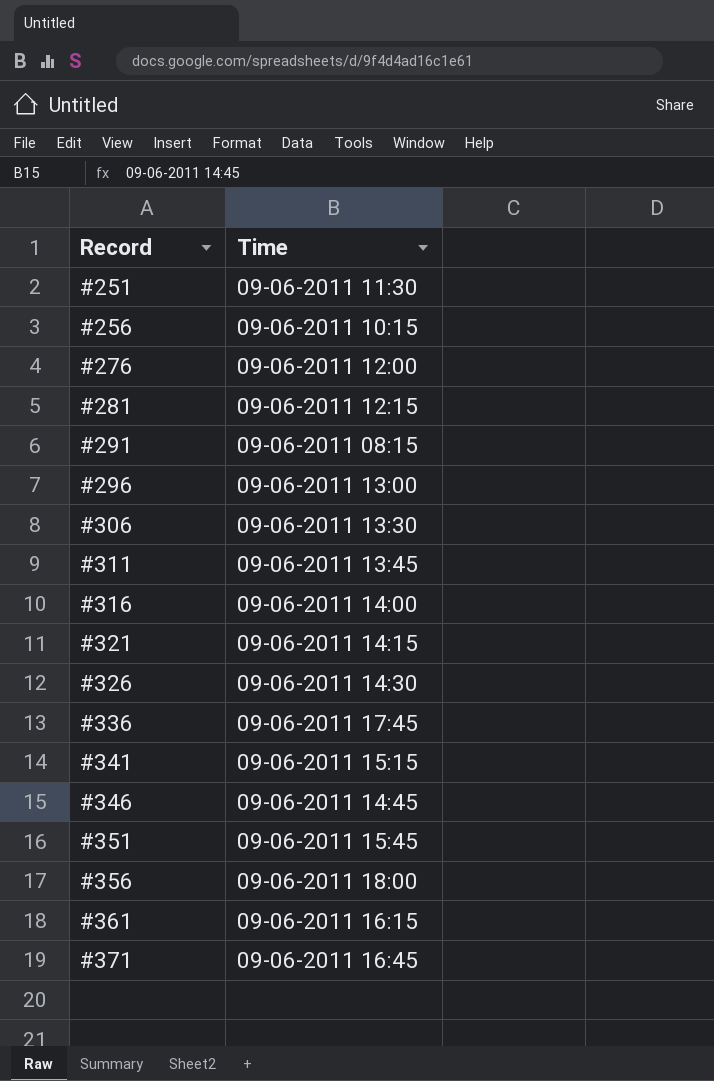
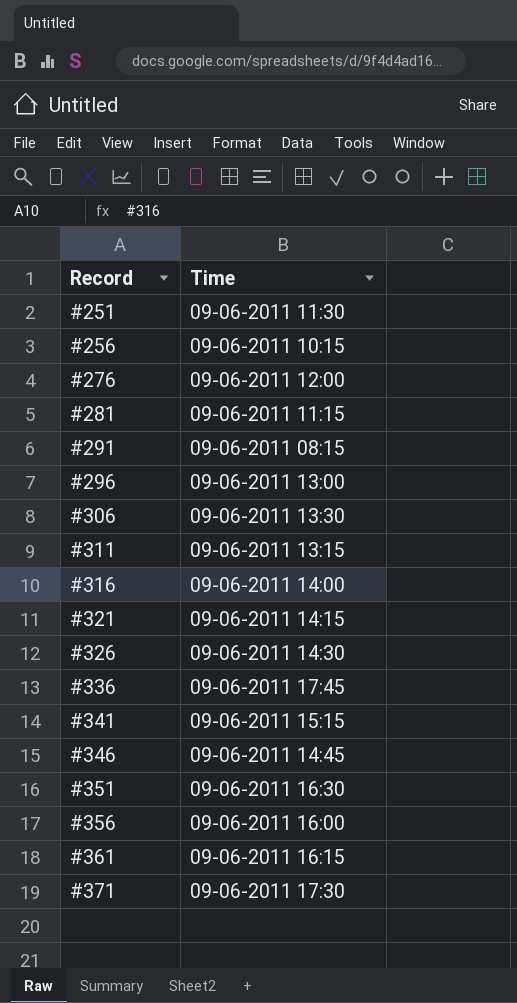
#281 | Time: 09-06-2011 12:15 -> 09-06-2011 11:15
#311 | Time: 09-06-2011 13:45 -> 09-06-2011 13:15
#351 | Time: 09-06-2011 15:45 -> 09-06-2011 16:30
#356 | Time: 09-06-2011 18:00 -> 09-06-2011 16:00
#371 | Time: 09-06-2011 16:45 -> 09-06-2011 17:30

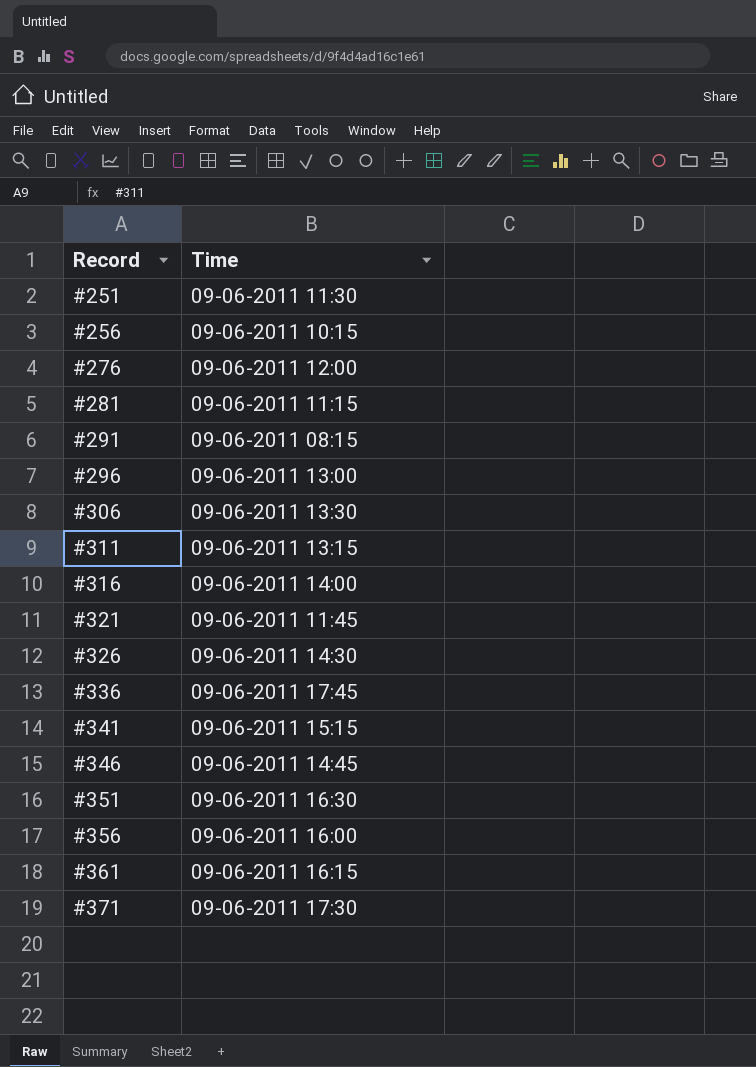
#321 | Time: 09-06-2011 14:15 -> 09-06-2011 11:45

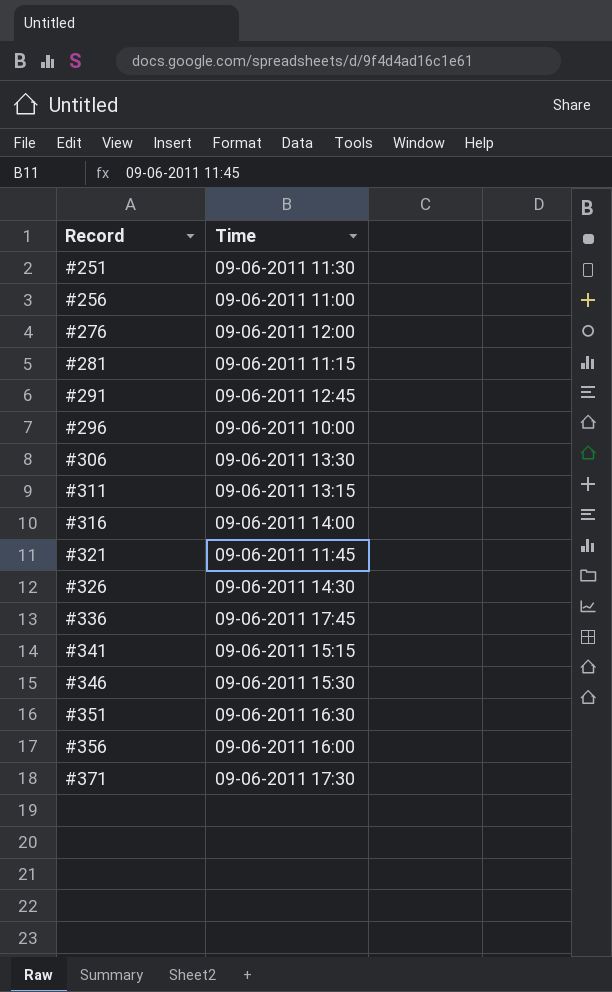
row #361: 09-06-2011 16:15 -> none
#256 | Time: 09-06-2011 10:15 -> 09-06-2011 11:00
#291 | Time: 09-06-2011 08:15 -> 09-06-2011 12:45
#296 | Time: 09-06-2011 13:00 -> 09-06-2011 10:00
#346 | Time: 09-06-2011 14:45 -> 09-06-2011 15:30

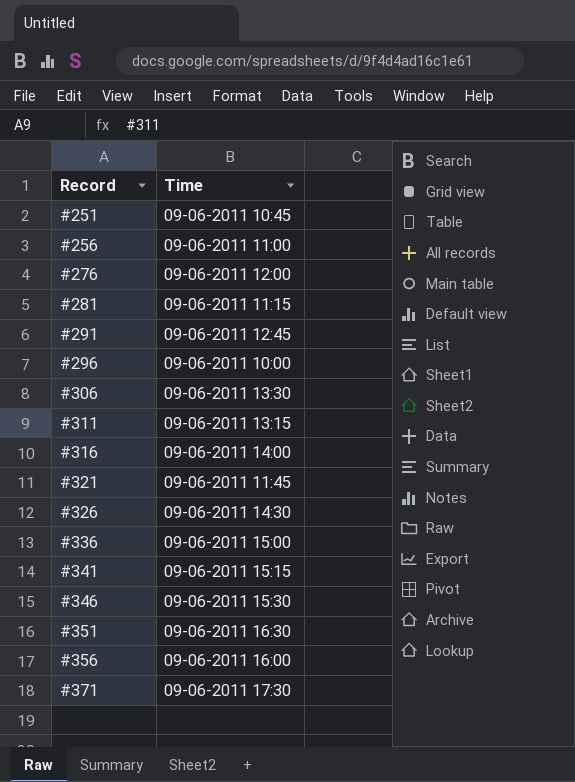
#251 | Time: 09-06-2011 11:30 -> 09-06-2011 10:45
#336 | Time: 09-06-2011 17:45 -> 09-06-2011 15:00

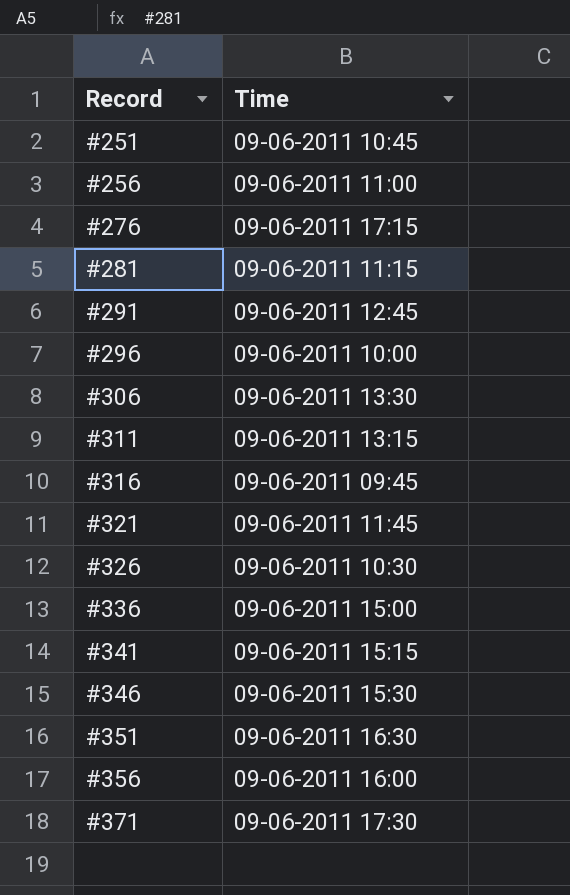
#276 | Time: 09-06-2011 12:00 -> 09-06-2011 17:15
#316 | Time: 09-06-2011 14:00 -> 09-06-2011 09:45
#326 | Time: 09-06-2011 14:30 -> 09-06-2011 10:30

